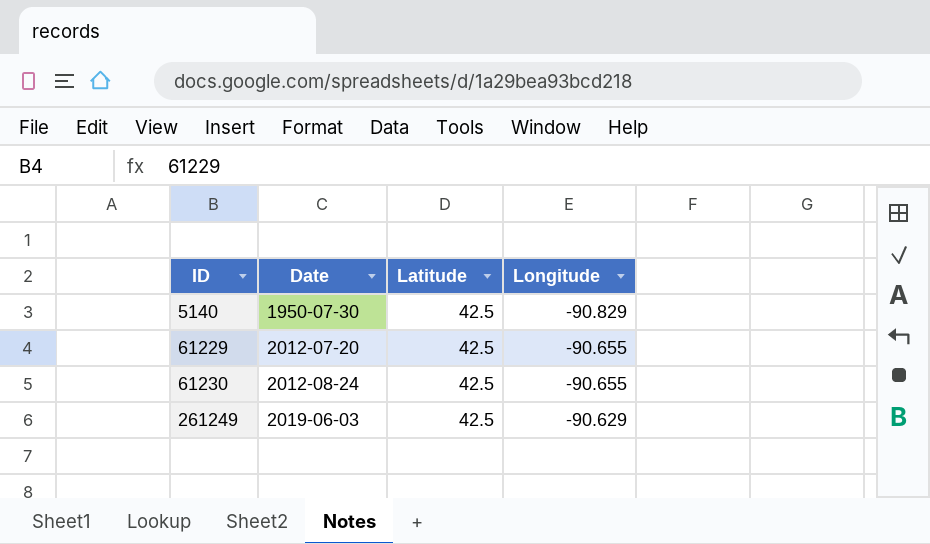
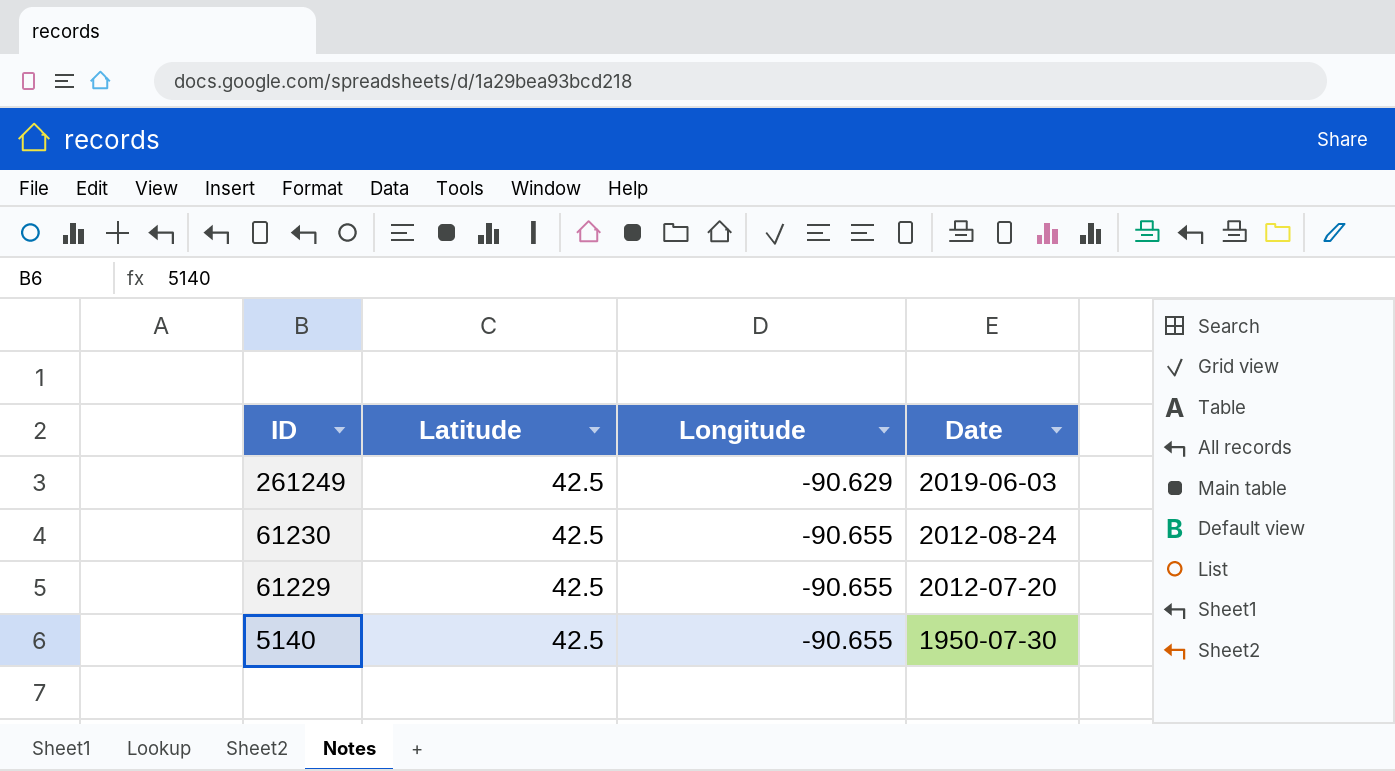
row order: ID ascending -> ID descending
column Date | position: 2 -> 4
5140 | Longitude: -90.829 -> -90.655

